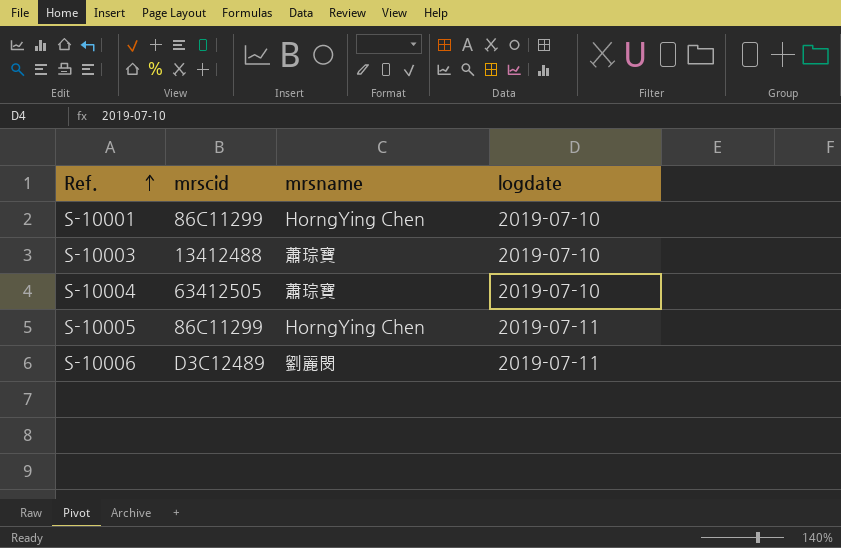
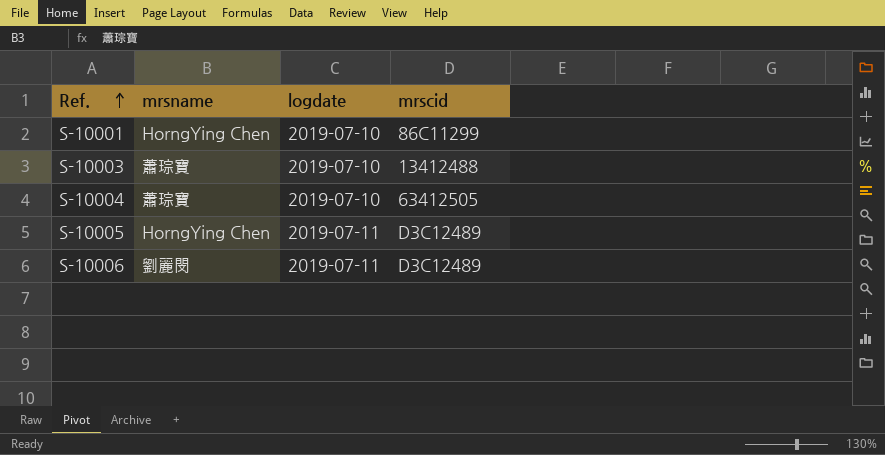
column mrscid | position: 2 -> 4
S-10005 | mrscid: 86C11299 -> D3C12489

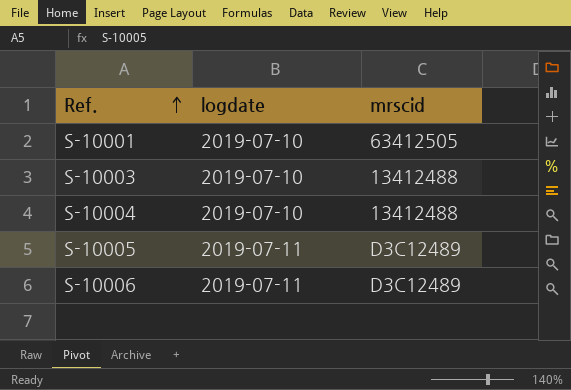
column mrsname | position: 2 -> none
S-10001 | mrscid: 86C11299 -> 63412505
S-10004 | mrscid: 63412505 -> 13412488

